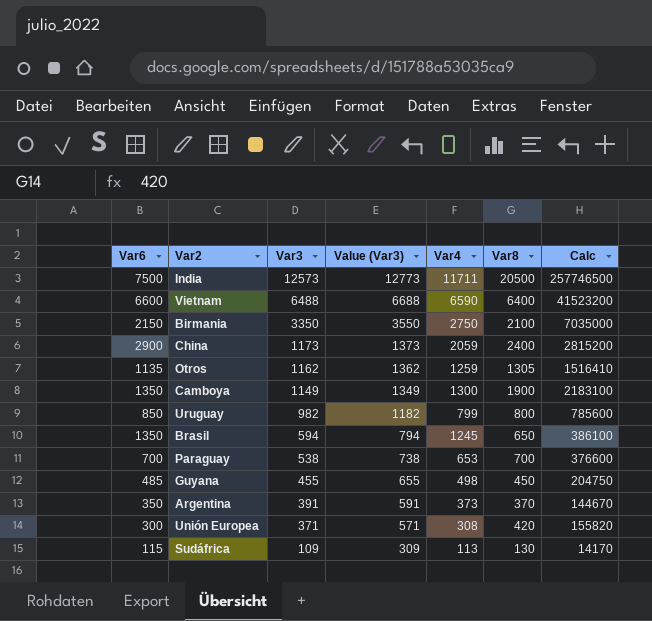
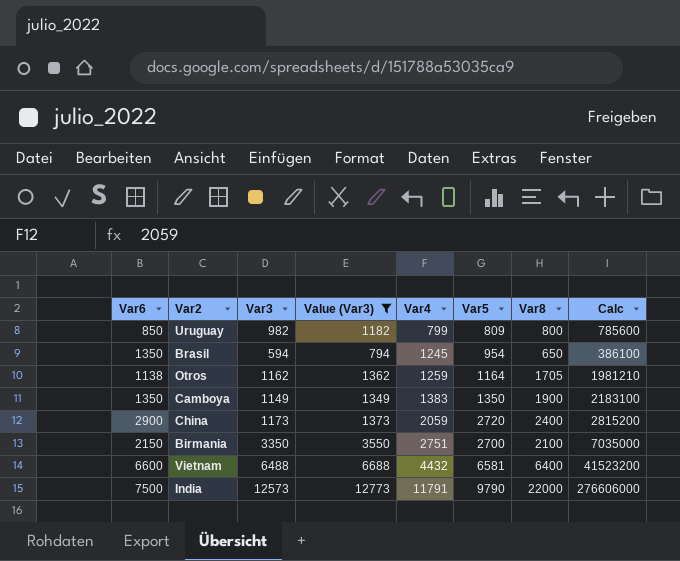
filter: none -> Value (Var3) >= 794
row order: Var3 descending -> Var4 ascending
column Var5 | position: none -> 6
Otros | Var6: 1135 -> 1138
Otros | Var8: 1305 -> 1705
Otros | Calc: 1516410 -> 1981210
Camboya | Var4: 1300 -> 1383
Birmania | Var4: 2750 -> 2751
Vietnam | Var4: 6590 -> 4432
India | Var4: 11711 -> 11791
India | Var8: 20500 -> 22000
India | Calc: 257746500 -> 276606000

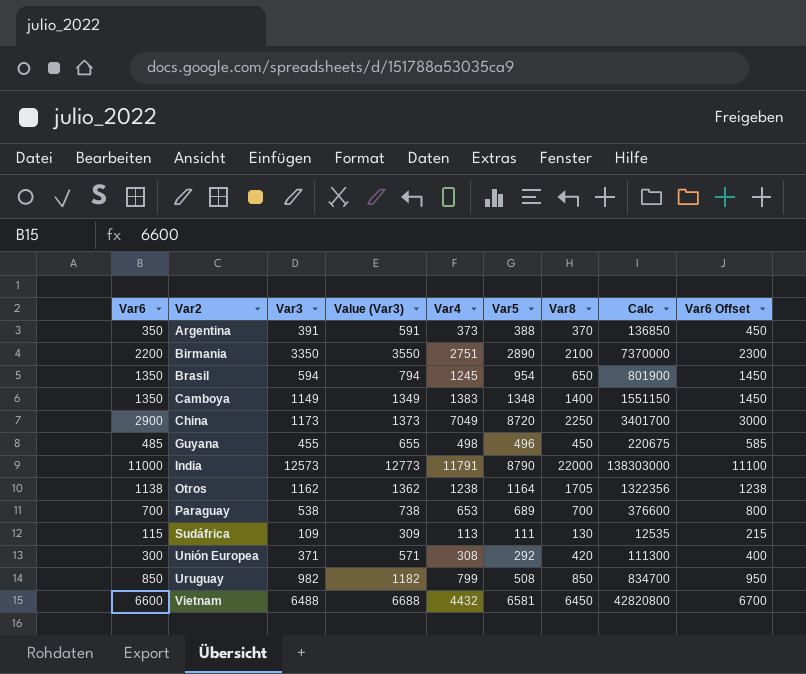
filter: Value (Var3) >= 794 -> none
row order: Var4 ascending -> Var2 ascending
column Calc | formula: [Var3] * [Var8] -> [Var6] * [Var3]
column Var6 Offset | formula: none -> [Var6] + 100
Birmania | Var6: 2150 -> 2200
Birmania | Var5: 2700 -> 2890
Camboya | Var5: 1350 -> 1348
Camboya | Var8: 1900 -> 1400
China | Var4: 2059 -> 7049
China | Var5: 2720 -> 8720
China | Var8: 2400 -> 2250
India | Var6: 7500 -> 11000
India | Var5: 9790 -> 8790
Otros | Var4: 1259 -> 1238
Uruguay | Var5: 809 -> 508
Uruguay | Var8: 800 -> 850
Vietnam | Var8: 6400 -> 6450

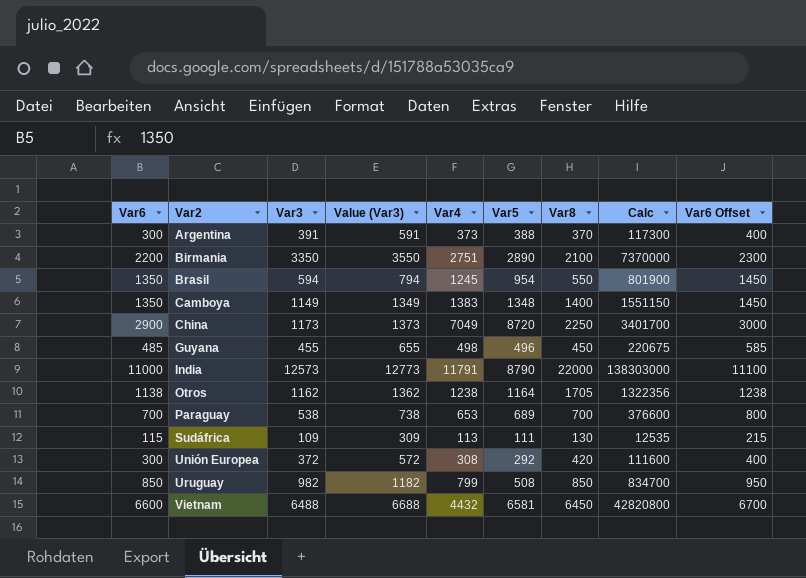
Argentina | Var6: 350 -> 300
Argentina | Calc: 136850 -> 117300
Argentina | Var6 Offset: 450 -> 400
Brasil | Var8: 650 -> 550
Unión Europea | Var3: 371 -> 372
Unión Europea | Value (Var3): 571 -> 572
Unión Europea | Calc: 111300 -> 111600

